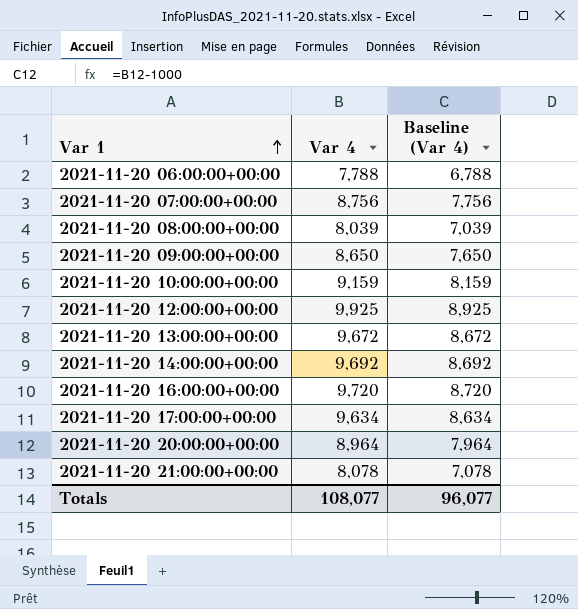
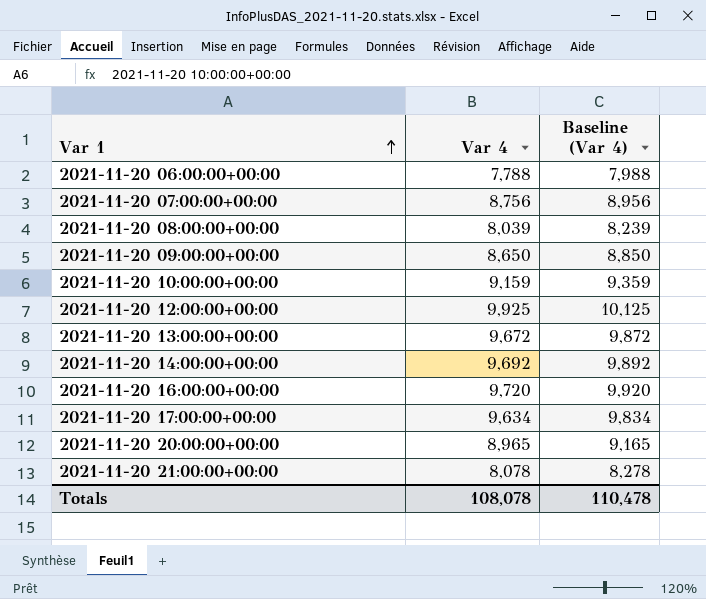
column Baseline (Var 4) | formula: [Var 4] - 1000 -> [Var 4] + 200
2021-11-20 20:00:00+00:00 | Var 4: 8,964 -> 8,965
Totals | Var 4: 108,077 -> 108,078
Totals | Baseline (Var 4): 96,077 -> 110,478

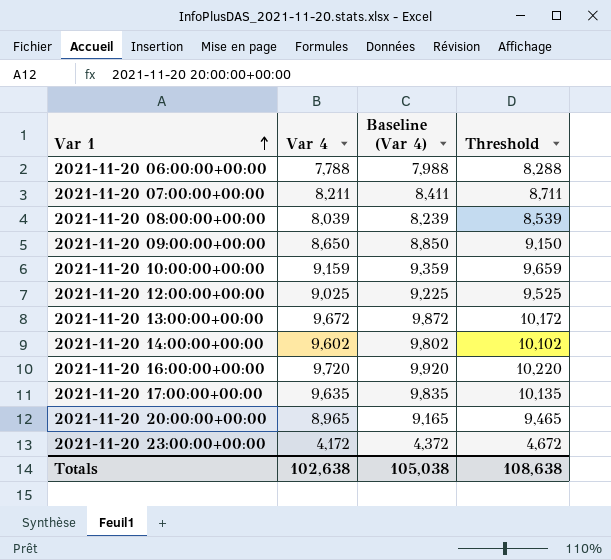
column Threshold | formula: none -> [Var 4] + 500
row 2021-11-20 21:00:00+00:00: 8,078 | 8,278 -> none
2021-11-20 07:00:00+00:00 | Var 4: 8,756 -> 8,211
2021-11-20 07:00:00+00:00 | Baseline (Var 4): 8,956 -> 8,411
2021-11-20 12:00:00+00:00 | Var 4: 9,925 -> 9,025
2021-11-20 12:00:00+00:00 | Baseline (Var 4): 10,125 -> 9,225
2021-11-20 14:00:00+00:00 | Var 4: 9,692 -> 9,602
2021-11-20 14:00:00+00:00 | Baseline (Var 4): 9,892 -> 9,802
2021-11-20 17:00:00+00:00 | Var 4: 9,634 -> 9,635
2021-11-20 17:00:00+00:00 | Baseline (Var 4): 9,834 -> 9,835
row 2021-11-20 23:00:00+00:00: none -> 4,172 | 4,372 | 4,672
Totals | Var 4: 108,078 -> 102,638
Totals | Baseline (Var 4): 110,478 -> 105,038

